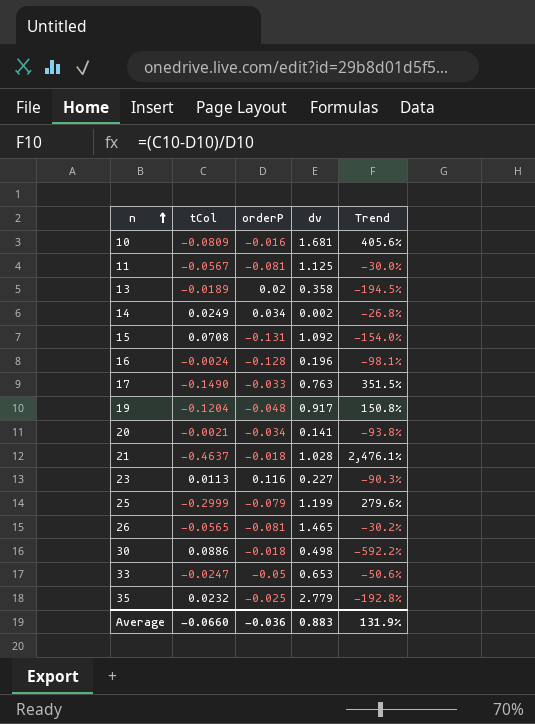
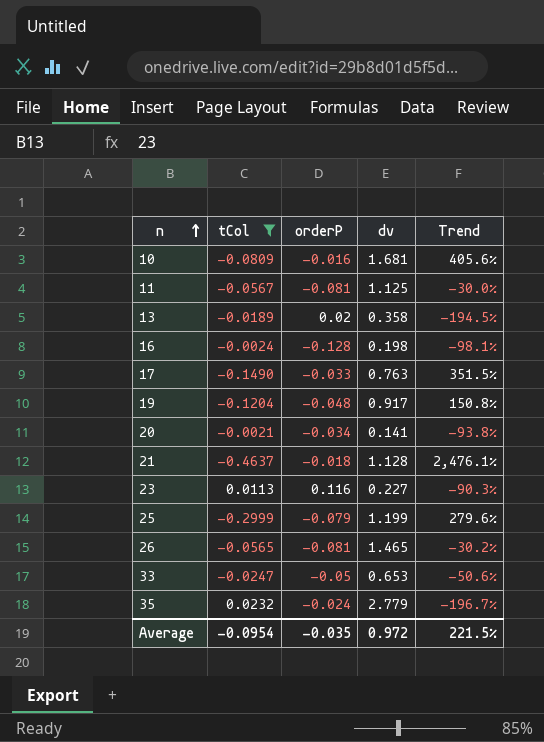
filter: none -> tCol <= 0.0232
16 | dv: 0.196 -> 0.198
21 | dv: 1.028 -> 1.128
35 | orderP: -0.025 -> -0.024
35 | Trend: -192.8% -> -196.7%
Average | tCol: -0.0660 -> -0.0954
Average | orderP: -0.036 -> -0.035
Average | dv: 0.883 -> 0.972
Average | Trend: 131.9% -> 221.5%

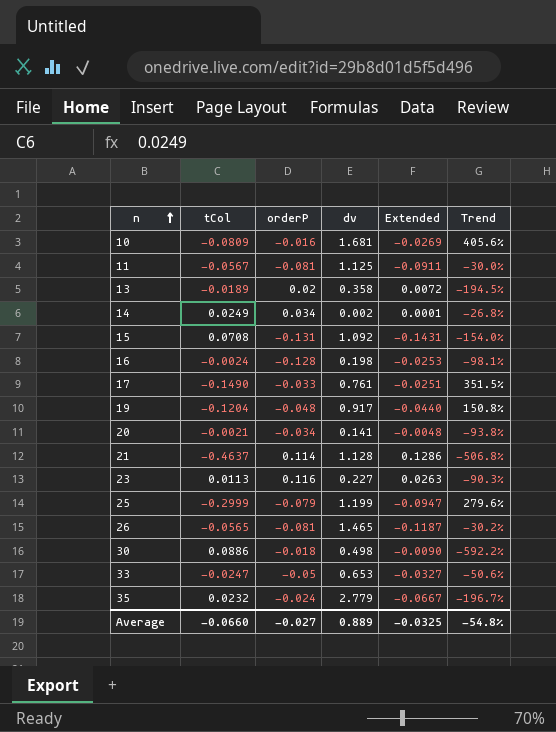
filter: tCol <= 0.0232 -> none
column Extended | formula: none -> [orderP] * [dv]
17 | dv: 0.763 -> 0.761
21 | orderP: -0.018 -> 0.114
21 | Trend: 2,476.1% -> -506.8%
Average | tCol: -0.0954 -> -0.0660
Average | orderP: -0.035 -> -0.027
Average | dv: 0.972 -> 0.889
Average | Trend: 221.5% -> -54.8%

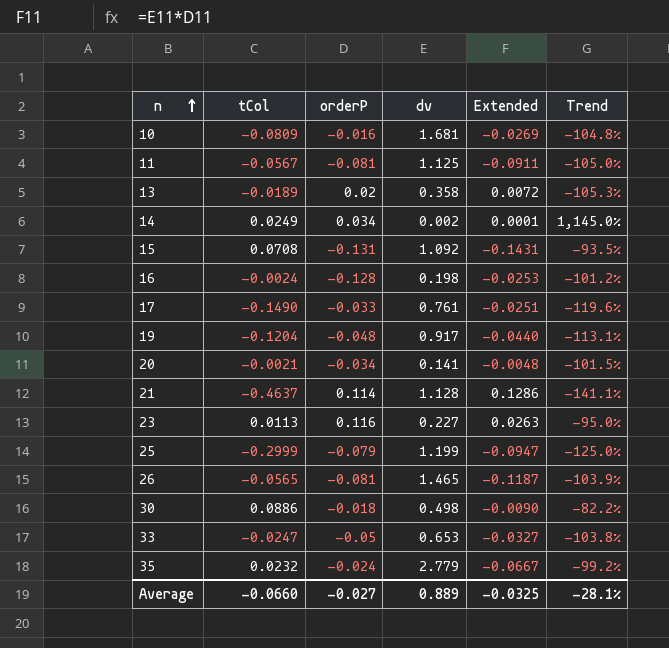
column Trend | formula: ([tCol] - [orderP]) / [orderP] -> ([tCol] - [dv]) / [dv]
Average | Trend: -54.8% -> -28.1%

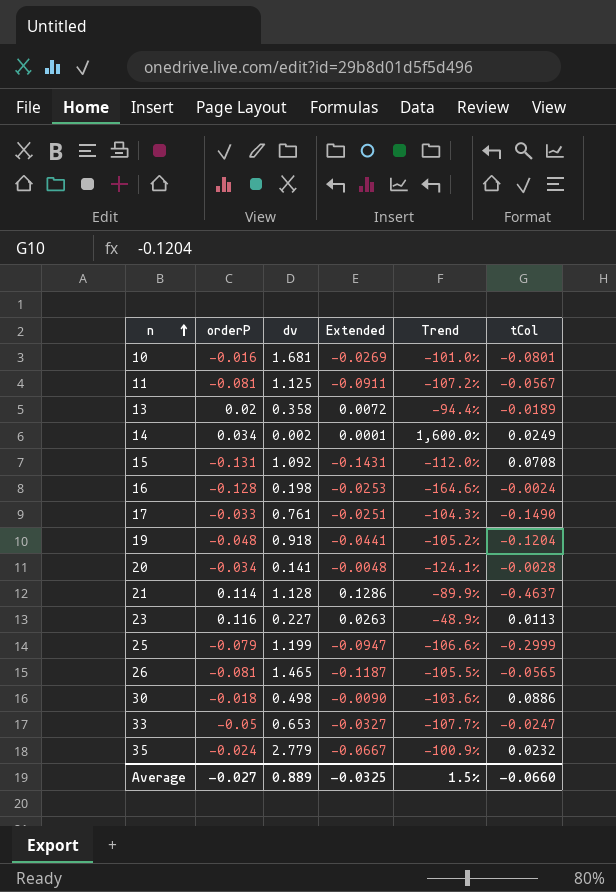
column Trend | formula: ([tCol] - [dv]) / [dv] -> ([orderP] - [dv]) / [dv]
column tCol | position: 2 -> 6
10 | tCol: -0.0809 -> -0.0801
19 | dv: 0.917 -> 0.918
19 | Extended: -0.0440 -> -0.0441
20 | tCol: -0.0021 -> -0.0028
Average | Trend: -28.1% -> 1.5%

